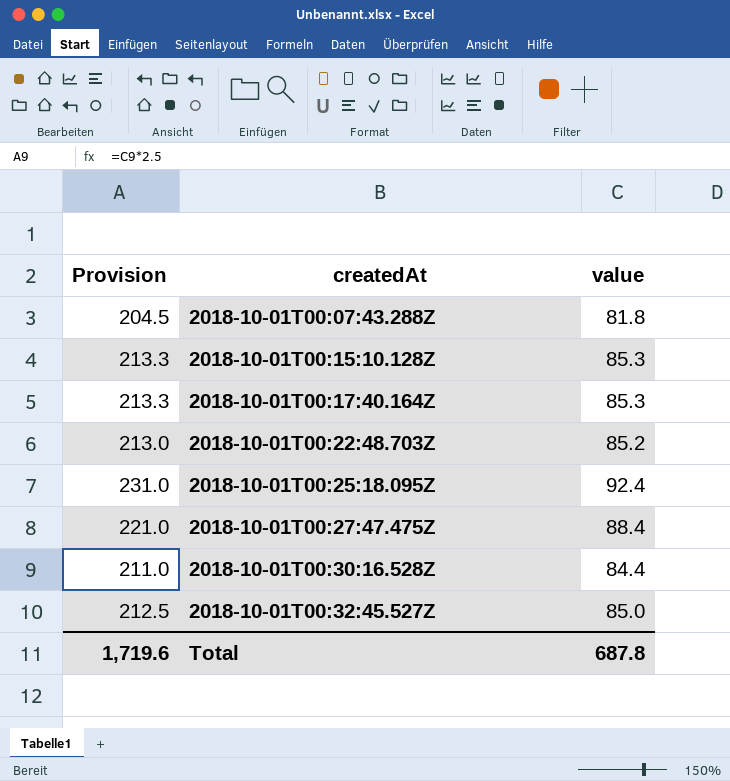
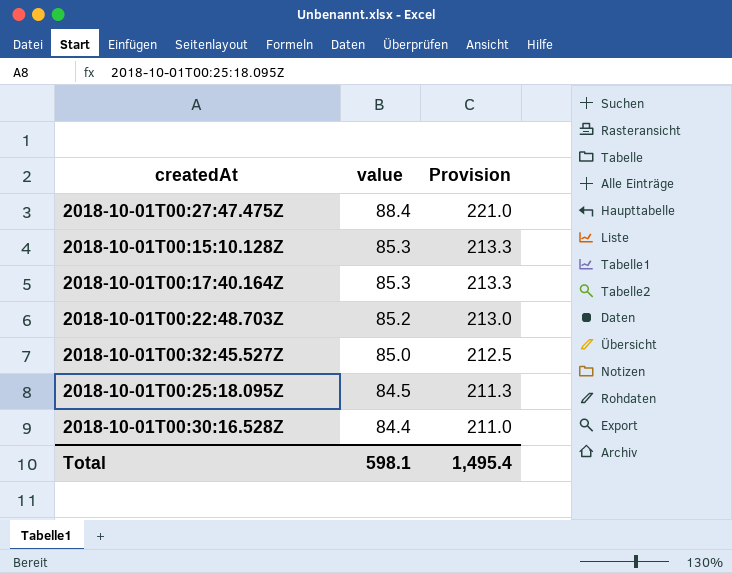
row order: createdAt ascending -> value descending
column Provision | position: 1 -> 3
row 2018-10-01T00:07:43.288Z: 204.5 | 81.8 -> none
2018-10-01T00:25:18.095Z | value: 92.4 -> 84.5
2018-10-01T00:25:18.095Z | Provision: 231.0 -> 211.3
Total | value: 687.8 -> 598.1
Total | Provision: 1,719.6 -> 1,495.4

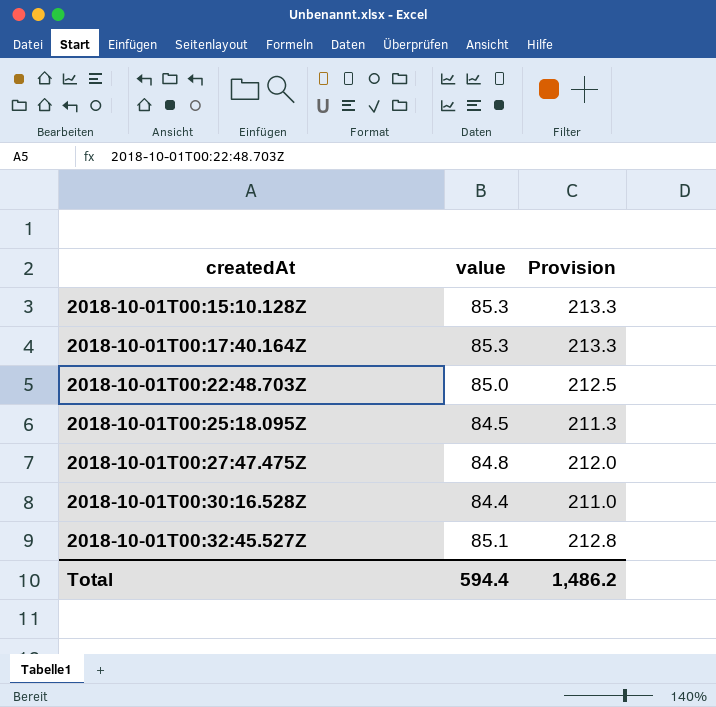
row order: value descending -> createdAt ascending
2018-10-01T00:22:48.703Z | value: 85.2 -> 85.0
2018-10-01T00:22:48.703Z | Provision: 213.0 -> 212.5
2018-10-01T00:27:47.475Z | value: 88.4 -> 84.8
2018-10-01T00:27:47.475Z | Provision: 221.0 -> 212.0
2018-10-01T00:32:45.527Z | value: 85.0 -> 85.1
2018-10-01T00:32:45.527Z | Provision: 212.5 -> 212.8
Total | value: 598.1 -> 594.4
Total | Provision: 1,495.4 -> 1,486.2

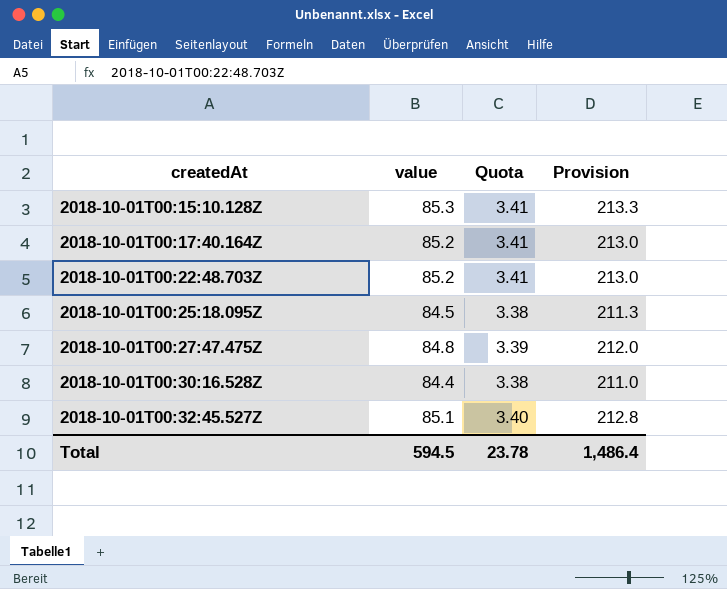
column Quota | formula: none -> [value] * 0.04
2018-10-01T00:17:40.164Z | value: 85.3 -> 85.2
2018-10-01T00:17:40.164Z | Provision: 213.3 -> 213.0
2018-10-01T00:22:48.703Z | value: 85.0 -> 85.2
2018-10-01T00:22:48.703Z | Provision: 212.5 -> 213.0
Total | value: 594.4 -> 594.5
Total | Provision: 1,486.2 -> 1,486.4

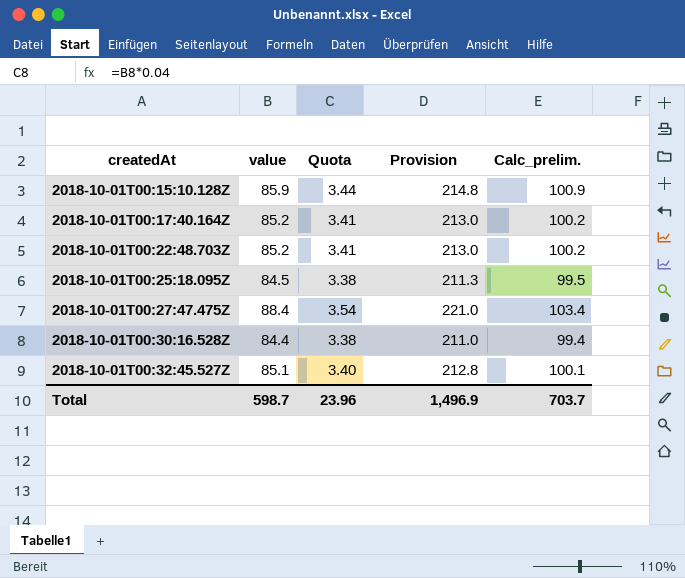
column Calc_prelim. | formula: none -> [value] + 15
2018-10-01T00:15:10.128Z | value: 85.3 -> 85.9
2018-10-01T00:15:10.128Z | Quota: 3.41 -> 3.44
2018-10-01T00:15:10.128Z | Provision: 213.3 -> 214.8
2018-10-01T00:27:47.475Z | value: 84.8 -> 88.4
2018-10-01T00:27:47.475Z | Quota: 3.39 -> 3.54
2018-10-01T00:27:47.475Z | Provision: 212.0 -> 221.0
Total | value: 594.5 -> 598.7
Total | Quota: 23.78 -> 23.96
Total | Provision: 1,486.4 -> 1,496.9

